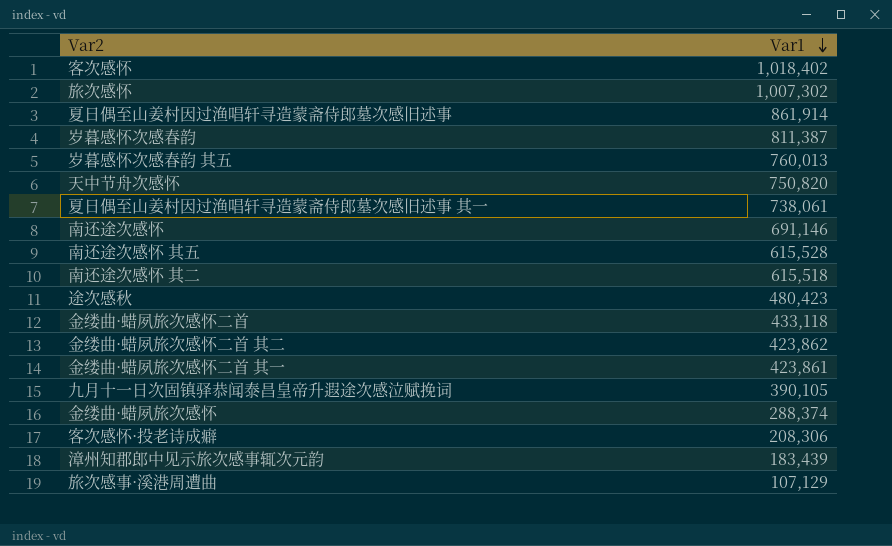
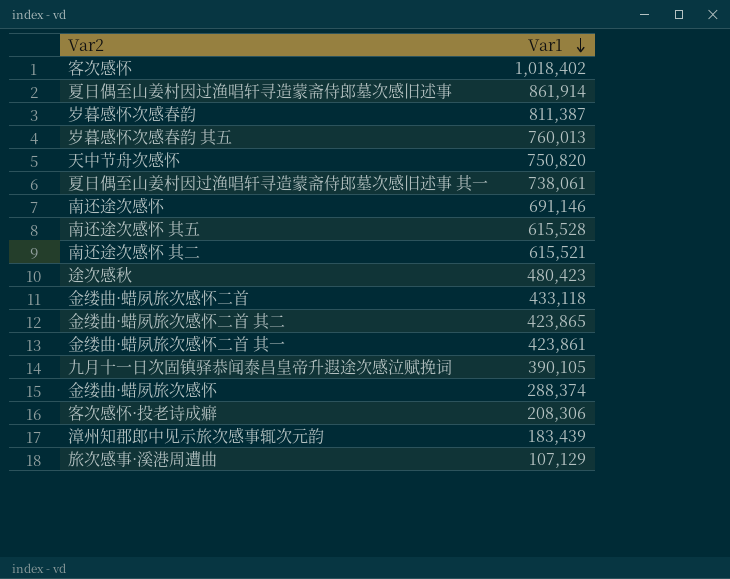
row 旅次感怀: 1,007,302 -> none
南还途次感怀 其二 | Var1: 615,518 -> 615,521
金缕曲·蜡夙旅次感怀二首 其二 | Var1: 423,862 -> 423,865

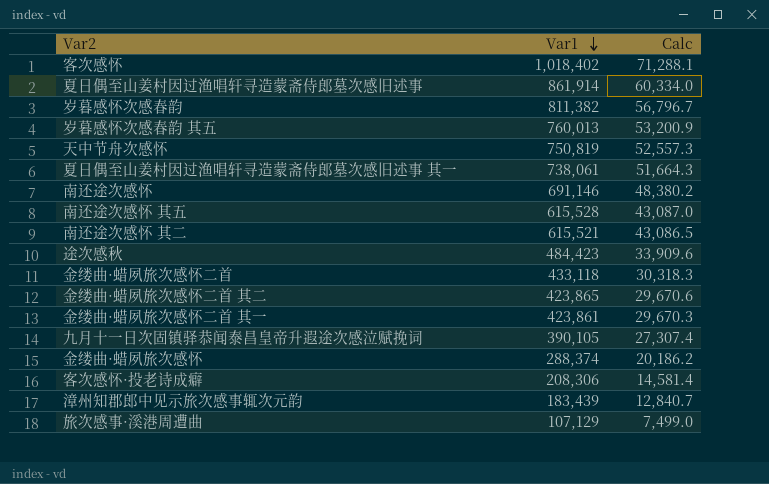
column Calc | formula: none -> [Var1] * 0.07
岁暮感怀次感春韵 | Var1: 811,387 -> 811,382
天中节舟次感怀 | Var1: 750,820 -> 750,819
途次感秋 | Var1: 480,423 -> 484,423

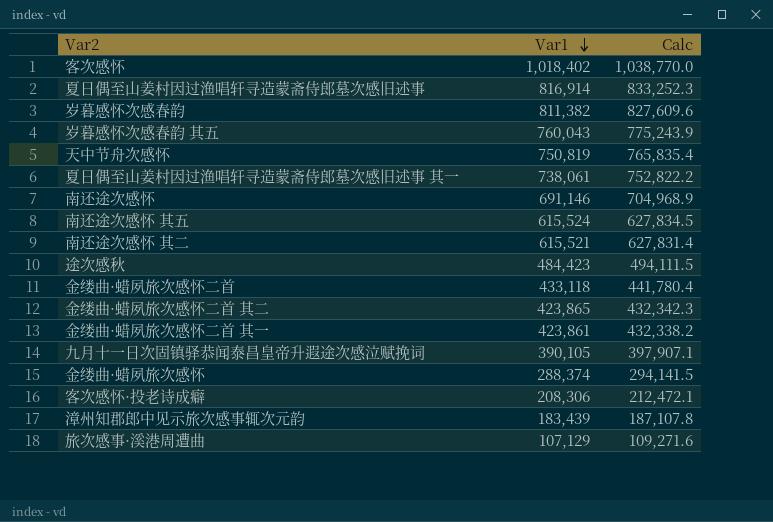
column Calc | formula: [Var1] * 0.07 -> [Var1] * 1.02
夏日偶至山姜村因过渔唱轩寻造蒙斋侍郎墓次感旧述事 | Var1: 861,914 -> 816,914
岁暮感怀次感春韵 其五 | Var1: 760,013 -> 760,043
南还途次感怀 其五 | Var1: 615,528 -> 615,524

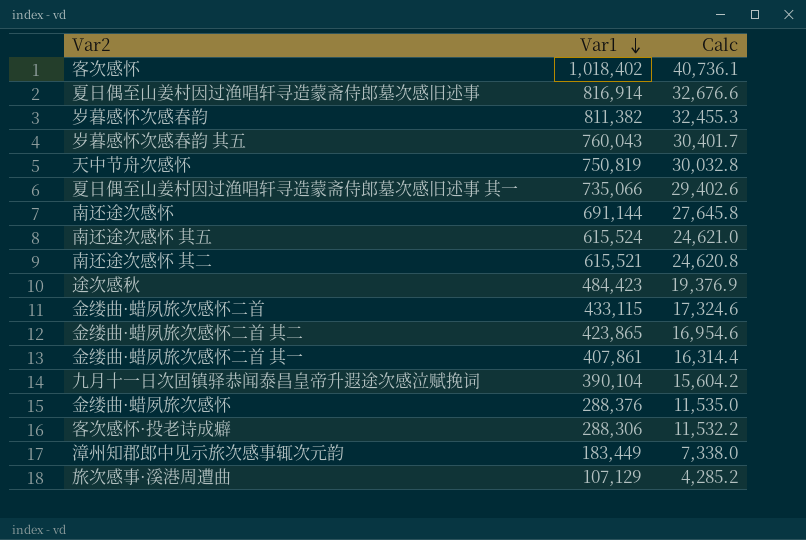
column Calc | formula: [Var1] * 1.02 -> [Var1] * 0.04
夏日偶至山姜村因过渔唱轩寻造蒙斋侍郎墓次感旧述事 其一 | Var1: 738,061 -> 735,066
南还途次感怀 | Var1: 691,146 -> 691,144
金缕曲·蜡夙旅次感怀二首 | Var1: 433,118 -> 433,115
金缕曲·蜡夙旅次感怀二首 其一 | Var1: 423,861 -> 407,861
九月十一日次固镇驿恭闻泰昌皇帝升遐途次感泣赋挽词 | Var1: 390,105 -> 390,104
金缕曲·蜡夙旅次感怀 | Var1: 288,374 -> 288,376
客次感怀·投老诗成癖 | Var1: 208,306 -> 288,306
漳州知郡郎中见示旅次感事辄次元韵 | Var1: 183,439 -> 183,449

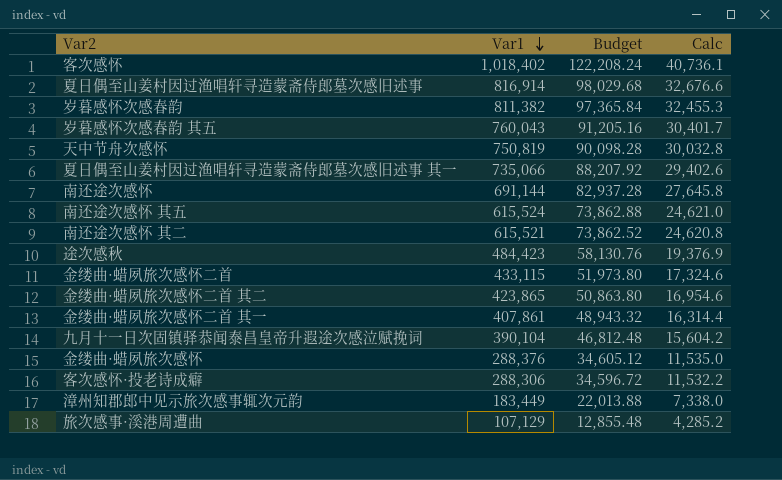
column Budget | formula: none -> [Var1] * 0.12

